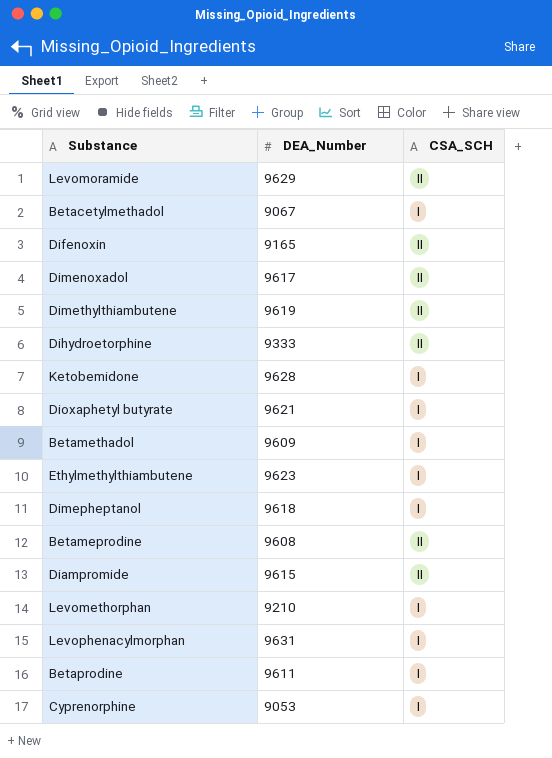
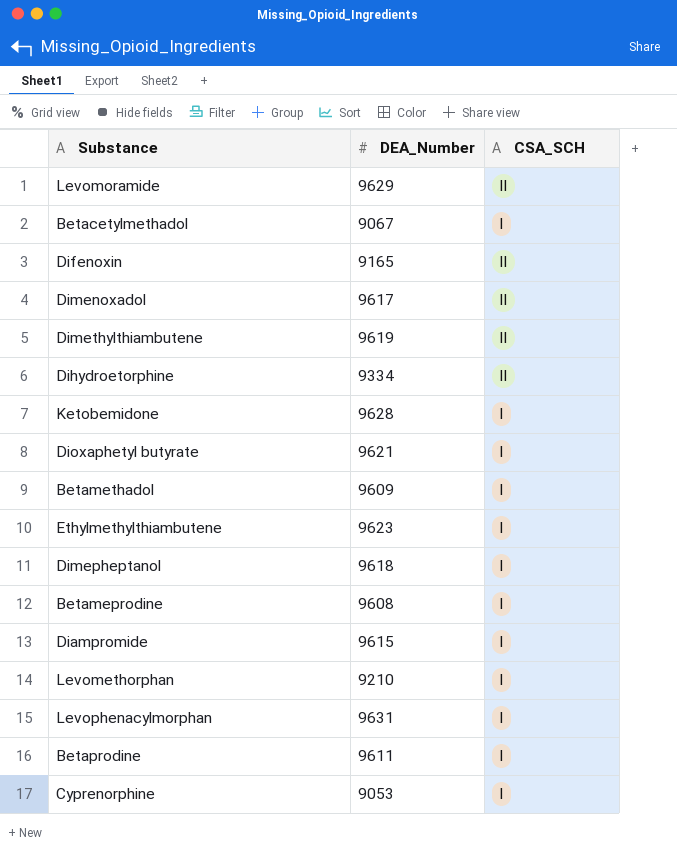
Dihydroetorphine | DEA_Number: 9333 -> 9334
Betameprodine | CSA_SCH: II -> I
Diampromide | CSA_SCH: II -> I

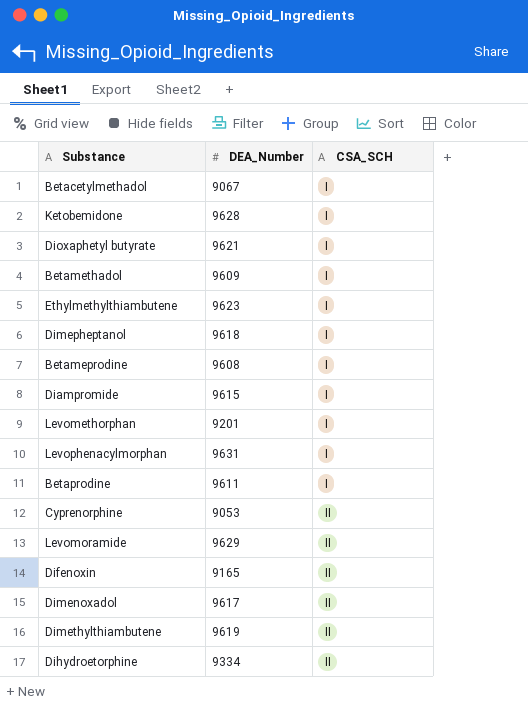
row order: none -> CSA_SCH ascending
Levomethorphan | DEA_Number: 9210 -> 9201
Cyprenorphine | CSA_SCH: I -> II

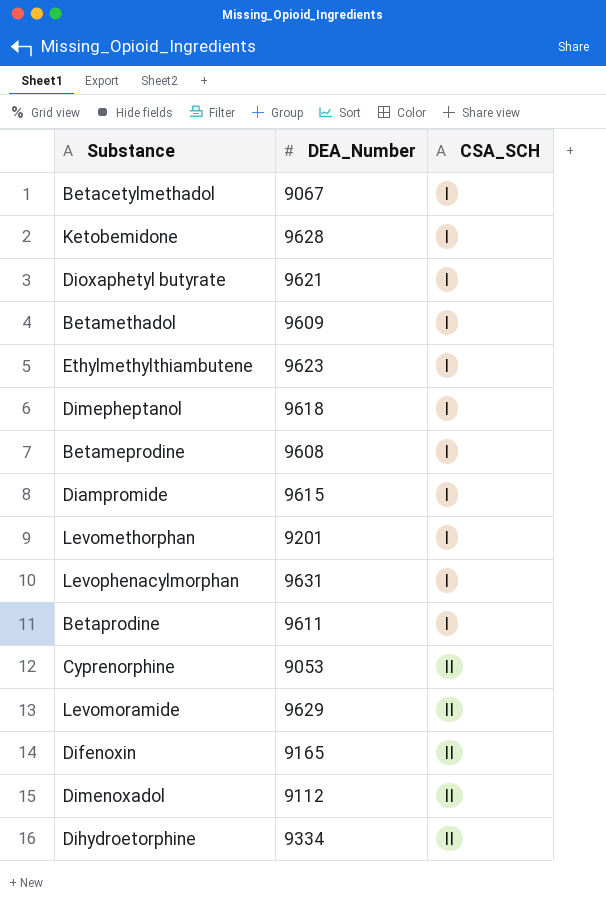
row Dimethylthiambutene: 9619 | II -> none
Dimenoxadol | DEA_Number: 9617 -> 9112

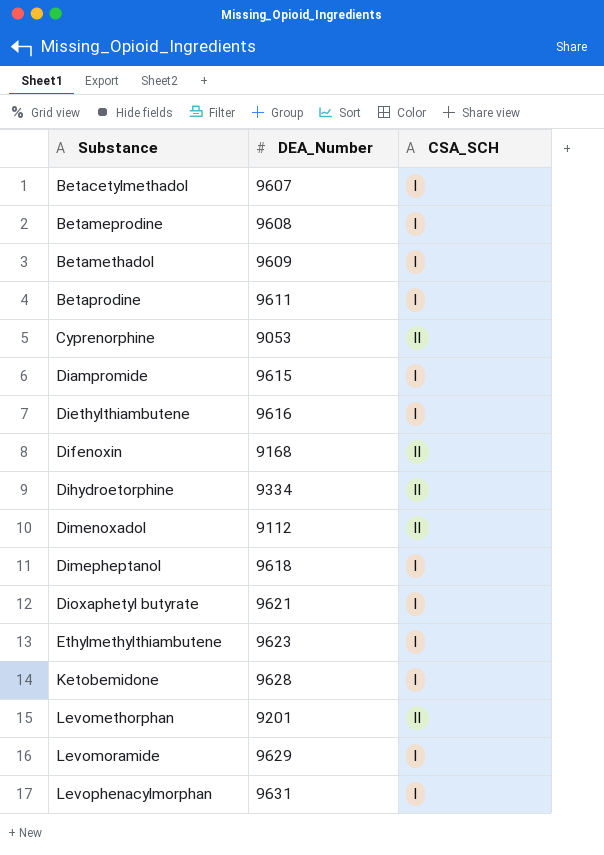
row order: CSA_SCH ascending -> Substance ascending
Betacetylmethadol | DEA_Number: 9067 -> 9607
row Diethylthiambutene: none -> 9616 | I
Difenoxin | DEA_Number: 9165 -> 9168
Levomethorphan | CSA_SCH: I -> II
Levomoramide | CSA_SCH: II -> I

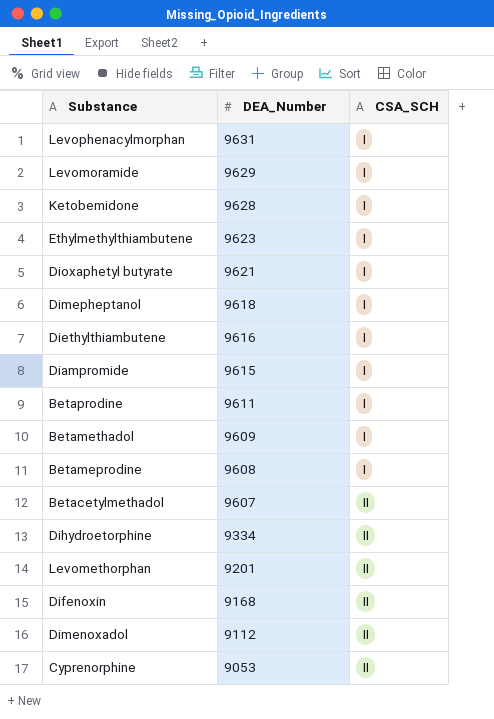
row order: Substance ascending -> DEA_Number descending
Betacetylmethadol | CSA_SCH: I -> II

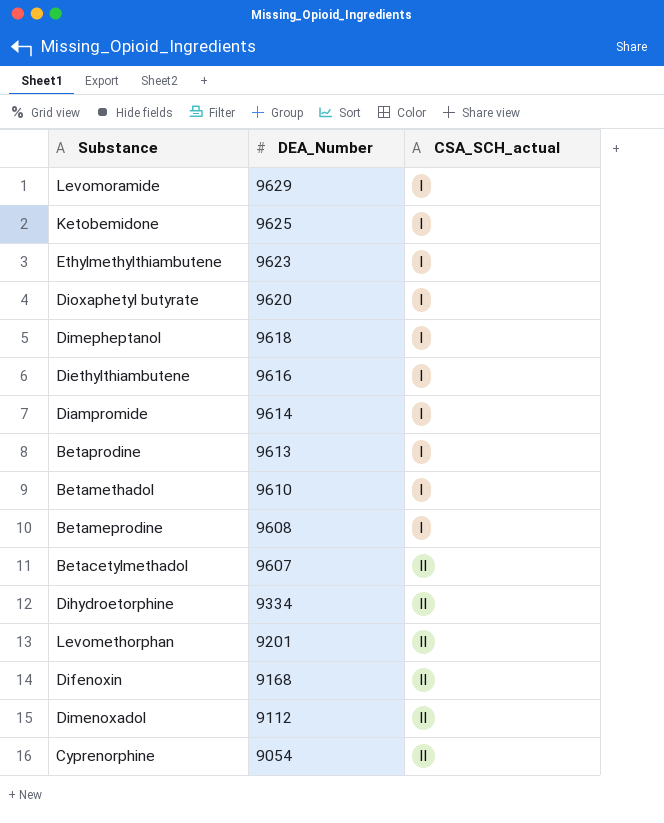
column name: CSA_SCH -> CSA_SCH_actual
row Levophenacylmorphan: 9631 | I -> none
Ketobemidone | DEA_Number: 9628 -> 9625
Dioxaphetyl butyrate | DEA_Number: 9621 -> 9620
Diampromide | DEA_Number: 9615 -> 9614
Betaprodine | DEA_Number: 9611 -> 9613
Betamethadol | DEA_Number: 9609 -> 9610
Cyprenorphine | DEA_Number: 9053 -> 9054

